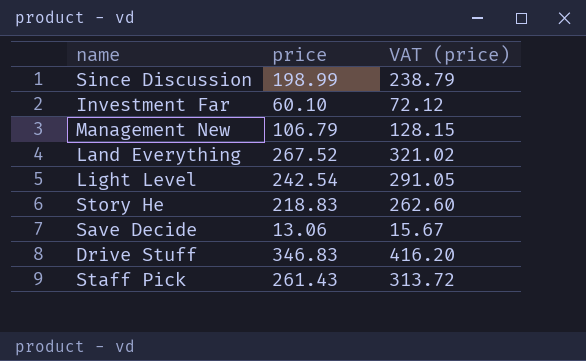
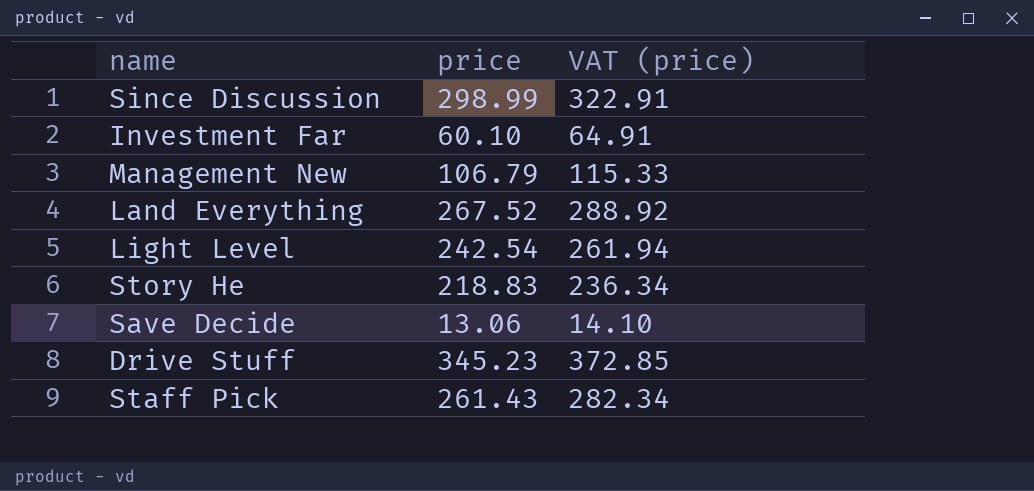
column VAT (price) | formula: [price] * 1.2 -> [price] * 1.08
Since Discussion | price: 198.99 -> 298.99
Drive Stuff | price: 346.83 -> 345.23

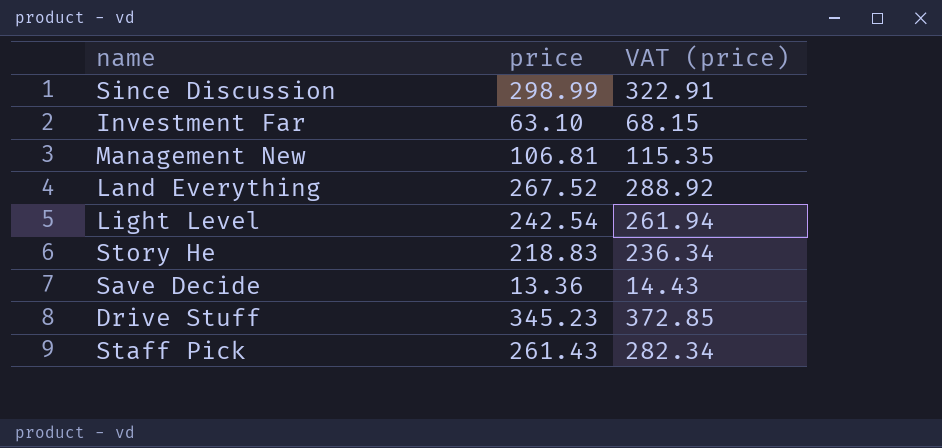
Investment Far | price: 60.10 -> 63.10
Investment Far | VAT (price): 64.91 -> 68.15
Management New | price: 106.79 -> 106.81
Management New | VAT (price): 115.33 -> 115.35
Save Decide | price: 13.06 -> 13.36
Save Decide | VAT (price): 14.10 -> 14.43

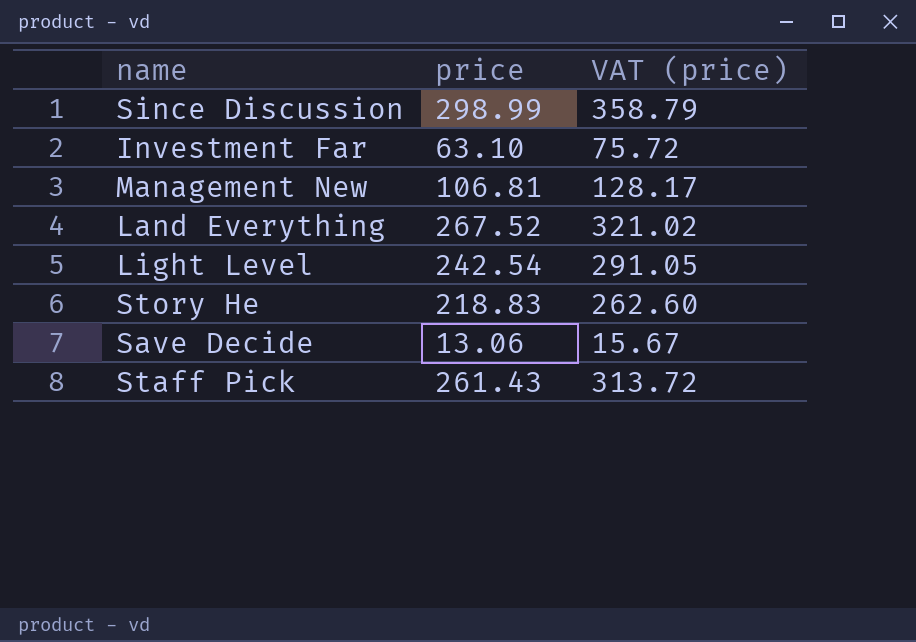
column VAT (price) | formula: [price] * 1.08 -> [price] * 1.2
row Drive Stuff: 345.23 | 372.85 -> none
Save Decide | price: 13.36 -> 13.06

